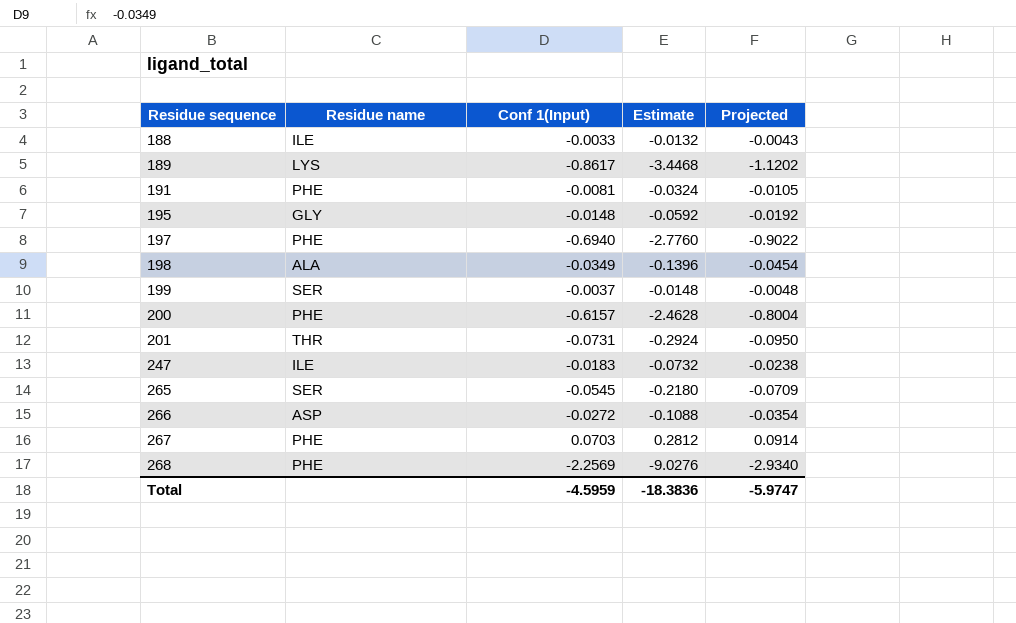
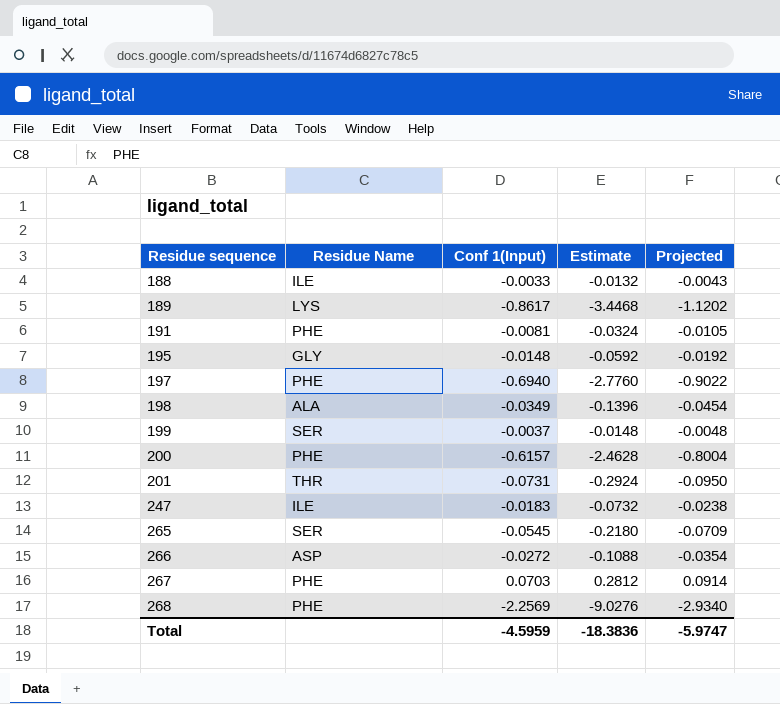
column name: Residue name -> Residue Name

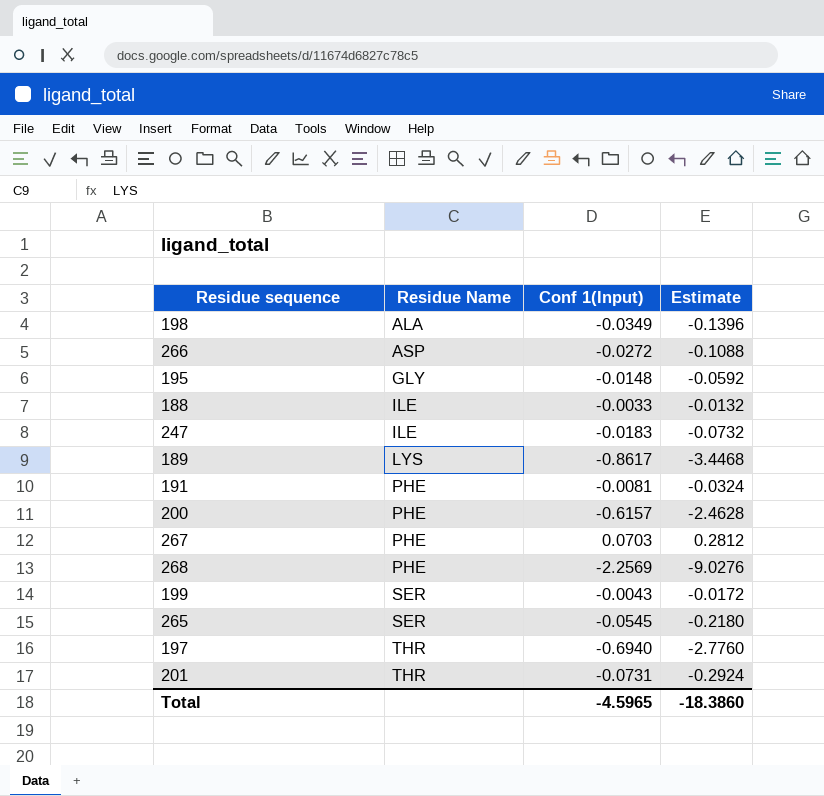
row order: Residue sequence ascending -> Residue Name ascending
column Projected | formula: [Conf 1(Input)] * 1.3 -> none
199 | Conf 1(Input): -0.0037 -> -0.0043
199 | Estimate: -0.0148 -> -0.0172
197 | Residue Name: PHE -> THR
Total | Conf 1(Input): -4.5959 -> -4.5965
Total | Estimate: -18.3836 -> -18.3860

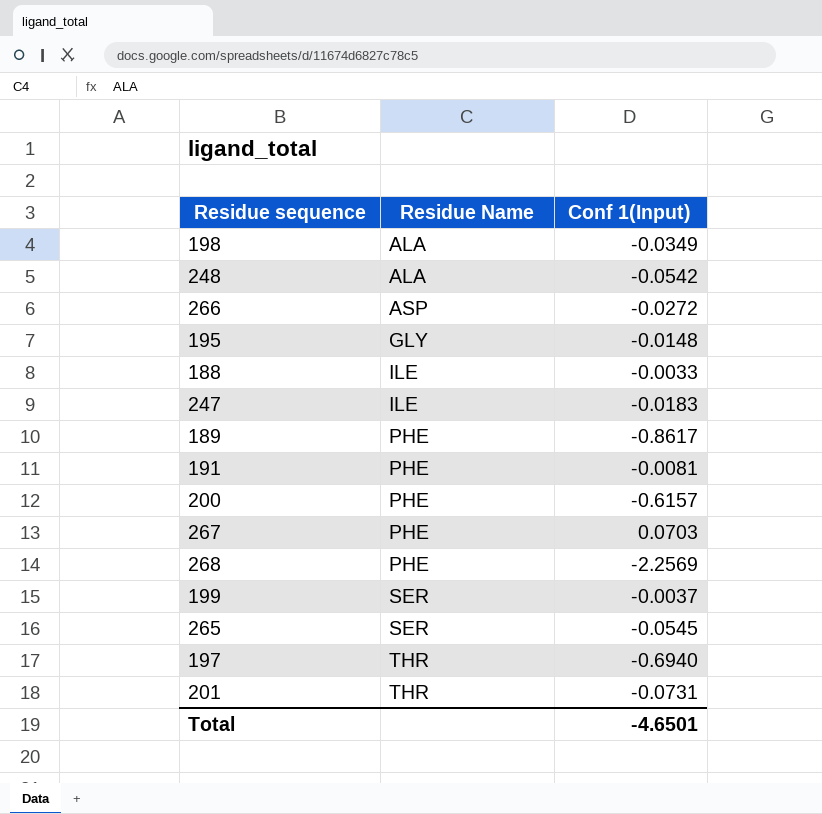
column Estimate | formula: [Conf 1(Input)] * 4 -> none
row 248: none -> ALA | -0.0542
189 | Residue Name: LYS -> PHE
199 | Conf 1(Input): -0.0043 -> -0.0037
Total | Conf 1(Input): -4.5965 -> -4.6501

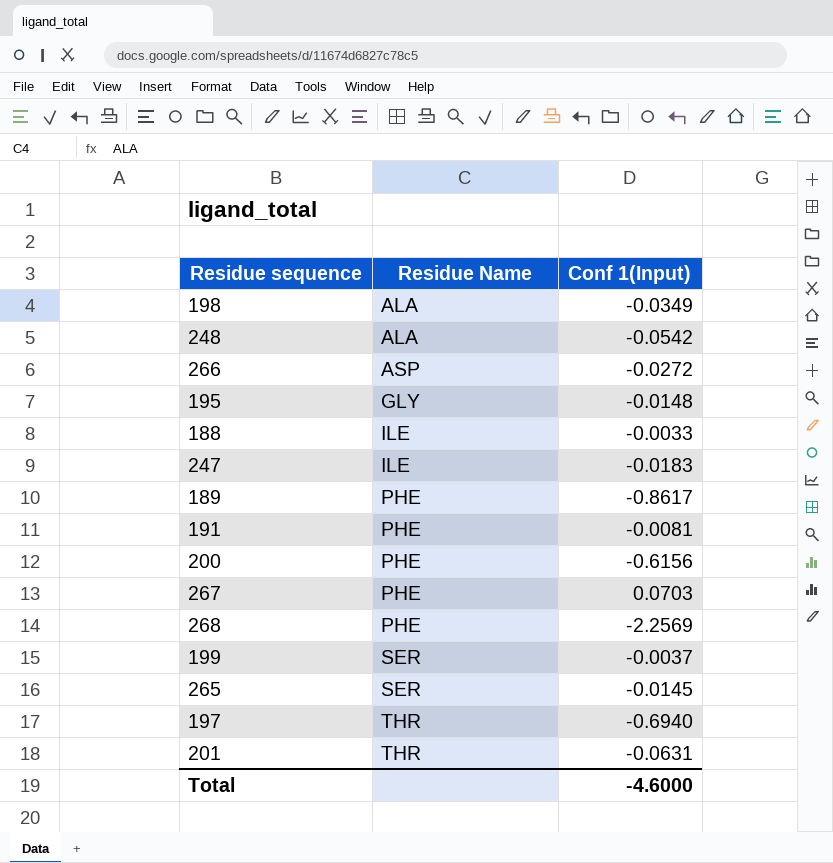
200 | Conf 1(Input): -0.6157 -> -0.6156
265 | Conf 1(Input): -0.0545 -> -0.0145
201 | Conf 1(Input): -0.0731 -> -0.0631
Total | Conf 1(Input): -4.6501 -> -4.6000

